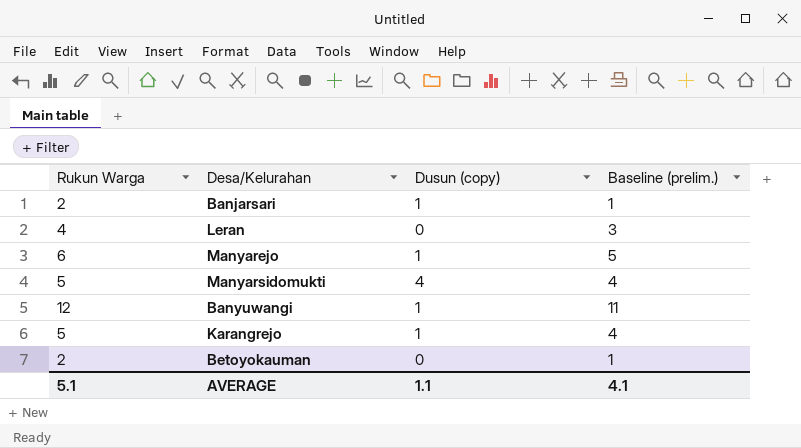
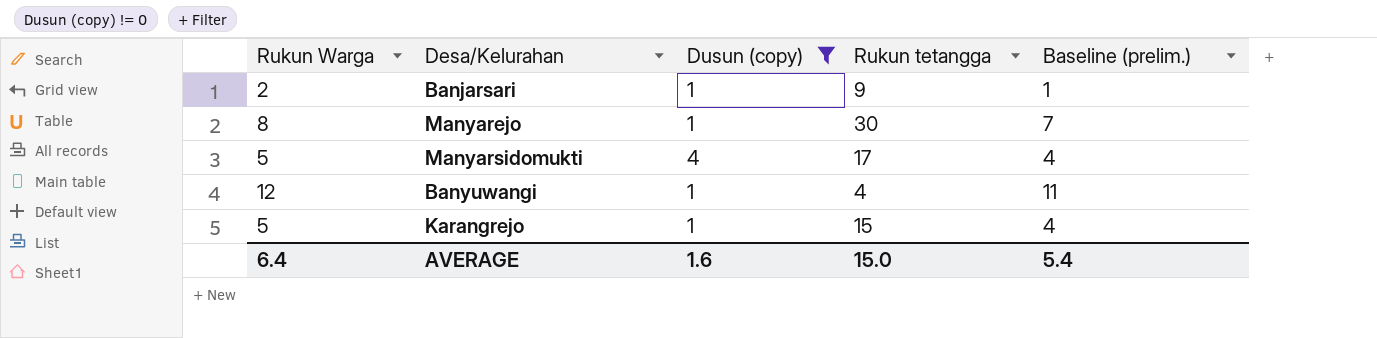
filter: none -> Dusun (copy) != 0
column Rukun tetangga | position: none -> 4
Manyarejo | Rukun Warga: 6 -> 8
Manyarejo | Baseline (prelim.): 5 -> 7
AVERAGE | Rukun Warga: 5.1 -> 6.4
AVERAGE | Dusun (copy): 1.1 -> 1.6
AVERAGE | Baseline (prelim.): 4.1 -> 5.4

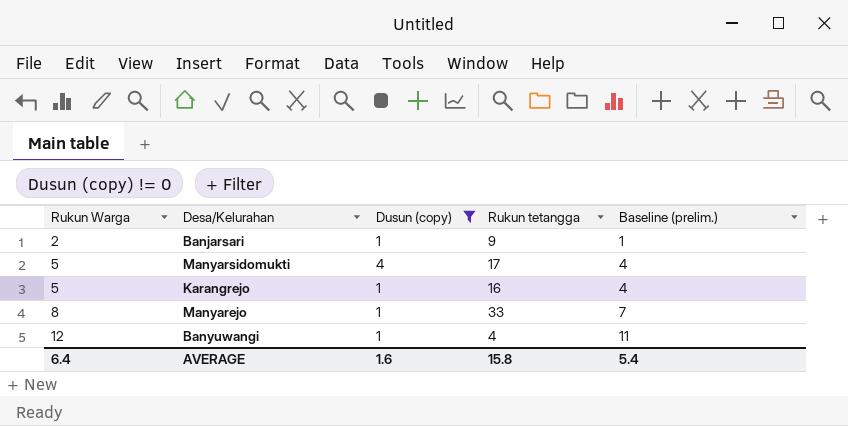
row order: none -> Rukun Warga ascending
Karangrejo | Rukun tetangga: 15 -> 16
Manyarejo | Rukun tetangga: 30 -> 33
AVERAGE | Rukun tetangga: 15.0 -> 15.8

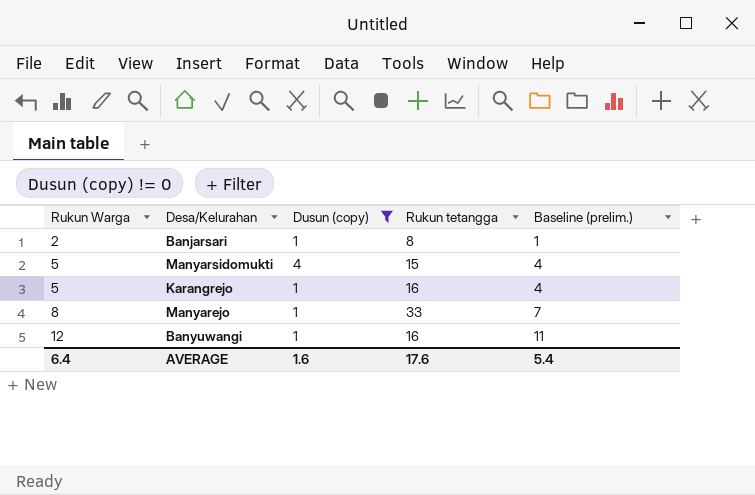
Banjarsari | Rukun tetangga: 9 -> 8
Manyarsidomukti | Rukun tetangga: 17 -> 15
Banyuwangi | Rukun tetangga: 4 -> 16
AVERAGE | Rukun tetangga: 15.8 -> 17.6

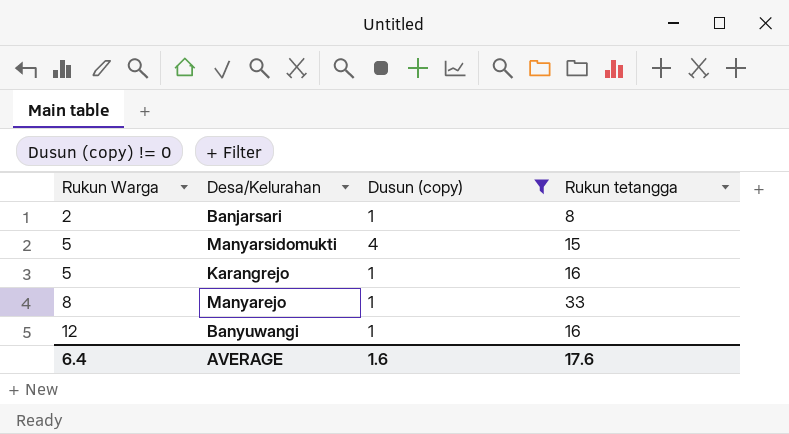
column Baseline (prelim.) | formula: [Rukun Warga] - 1 -> none

